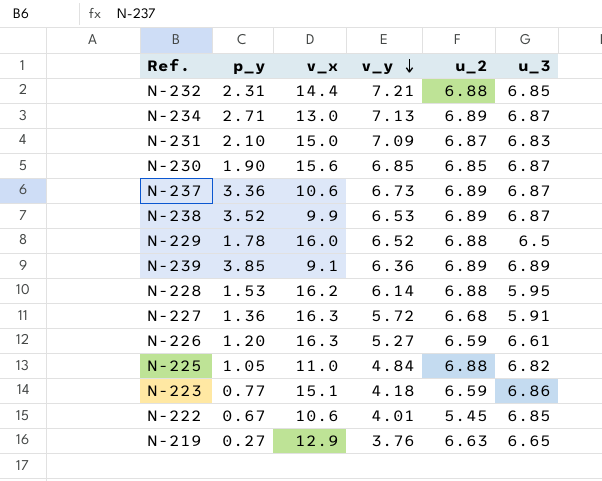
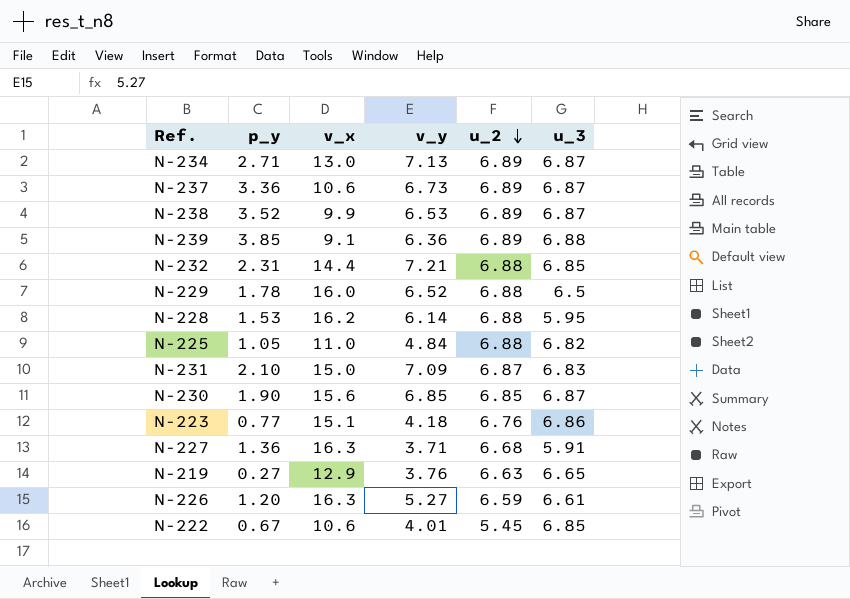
row order: v_y descending -> u_2 descending
N-239 | u_3: 6.89 -> 6.88
N-223 | u_2: 6.59 -> 6.76
N-227 | v_y: 5.72 -> 3.71

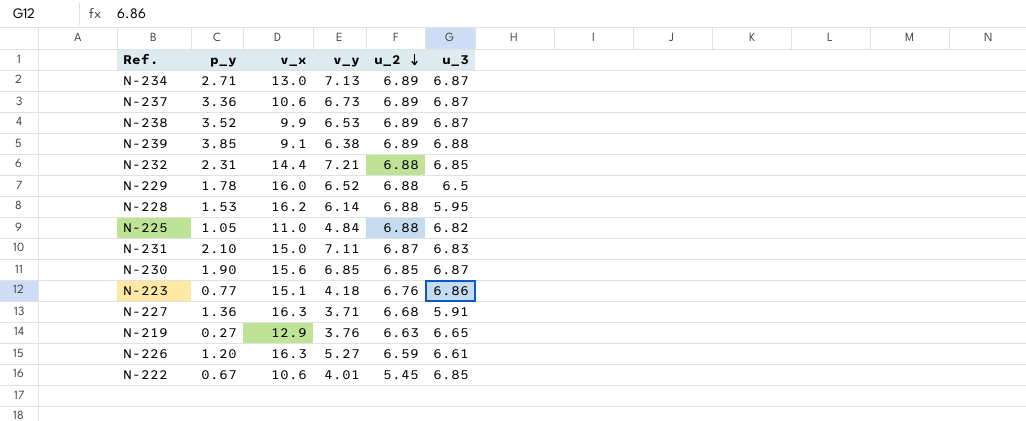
N-239 | v_y: 6.36 -> 6.38
N-231 | v_y: 7.09 -> 7.11

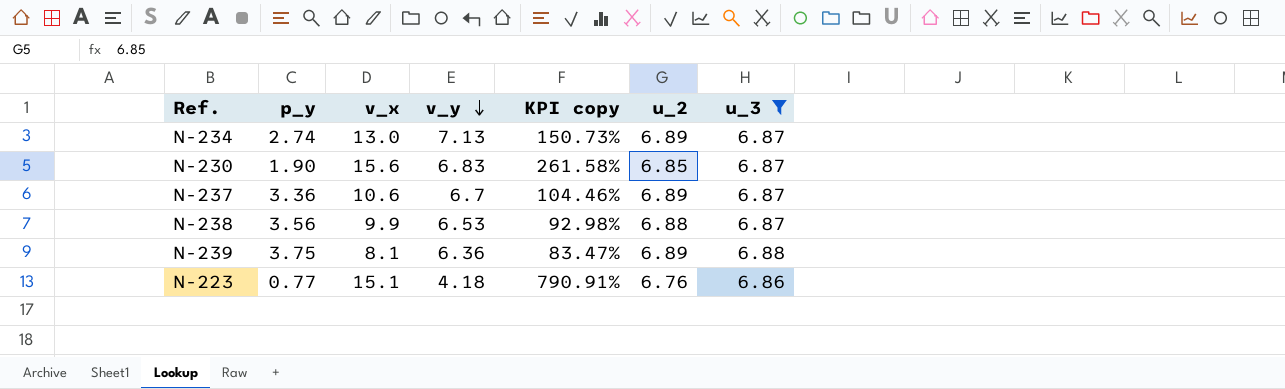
filter: none -> u_3 >= 6.86
row order: u_2 descending -> v_y descending
column KPI copy | formula: none -> ([u_3] - [p_y]) / [p_y]
N-234 | p_y: 2.71 -> 2.74
N-230 | v_y: 6.85 -> 6.83
N-237 | v_y: 6.73 -> 6.7
N-238 | p_y: 3.52 -> 3.56
N-238 | u_2: 6.89 -> 6.88
N-239 | p_y: 3.85 -> 3.75
N-239 | v_x: 9.1 -> 8.1
N-239 | v_y: 6.38 -> 6.36

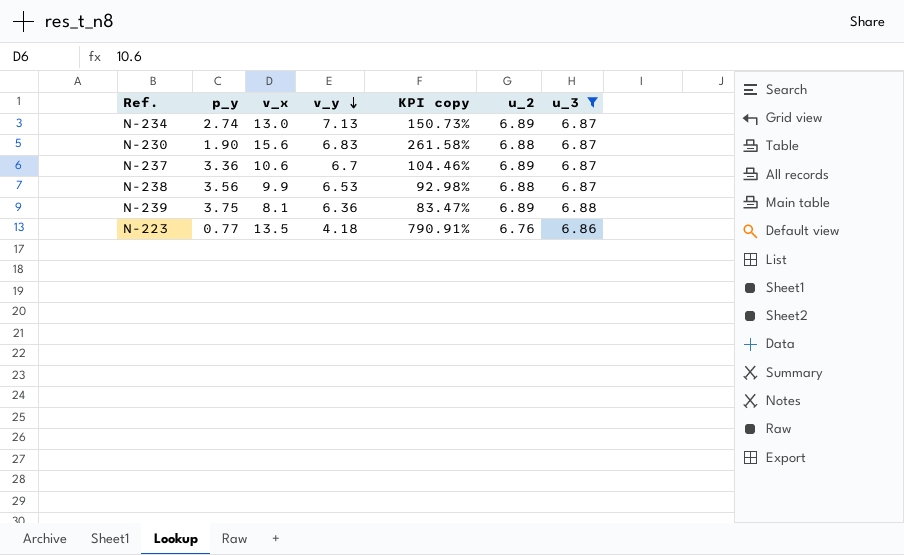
N-230 | u_2: 6.85 -> 6.88
N-223 | v_x: 15.1 -> 13.5

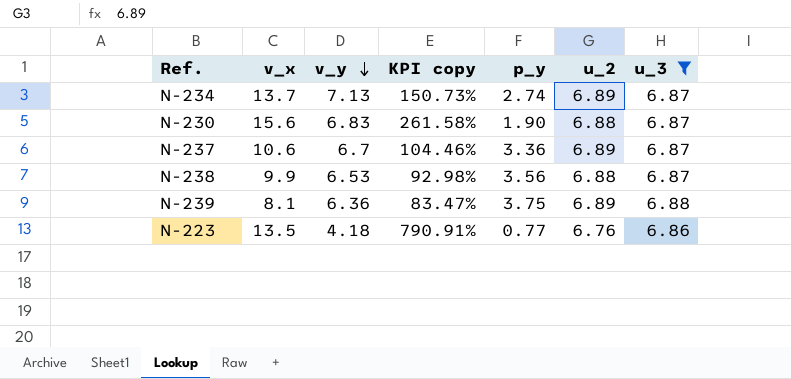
column p_y | position: 2 -> 5
N-234 | v_x: 13.0 -> 13.7

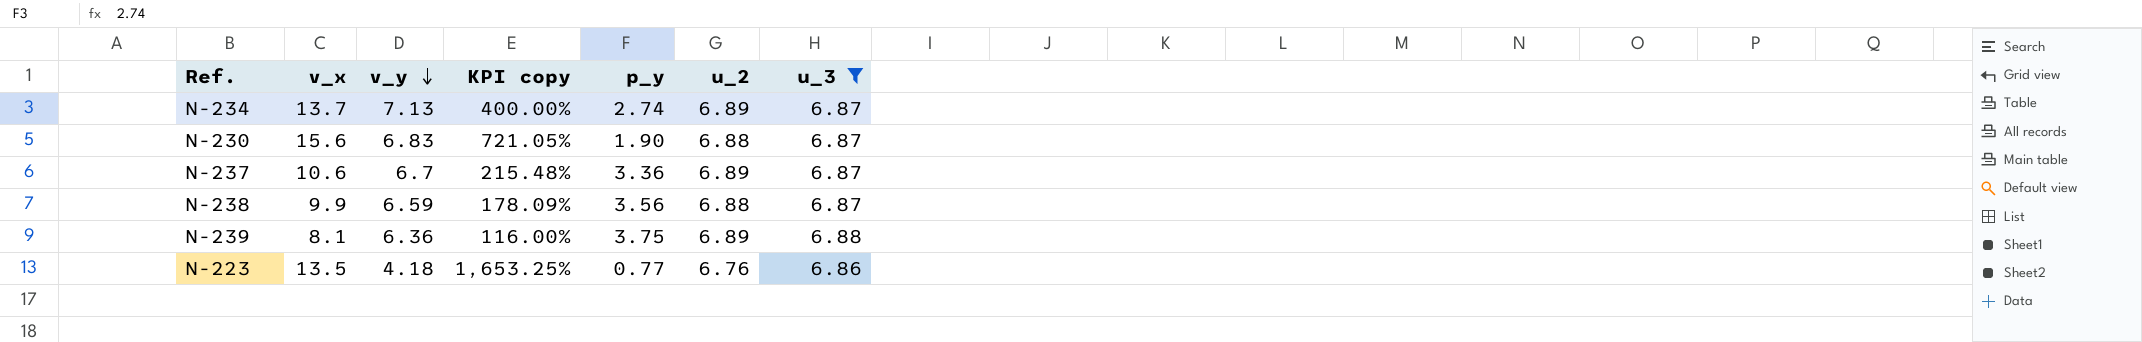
column KPI copy | formula: ([u_3] - [p_y]) / [p_y] -> ([v_x] - [p_y]) / [p_y]
N-238 | v_y: 6.53 -> 6.59

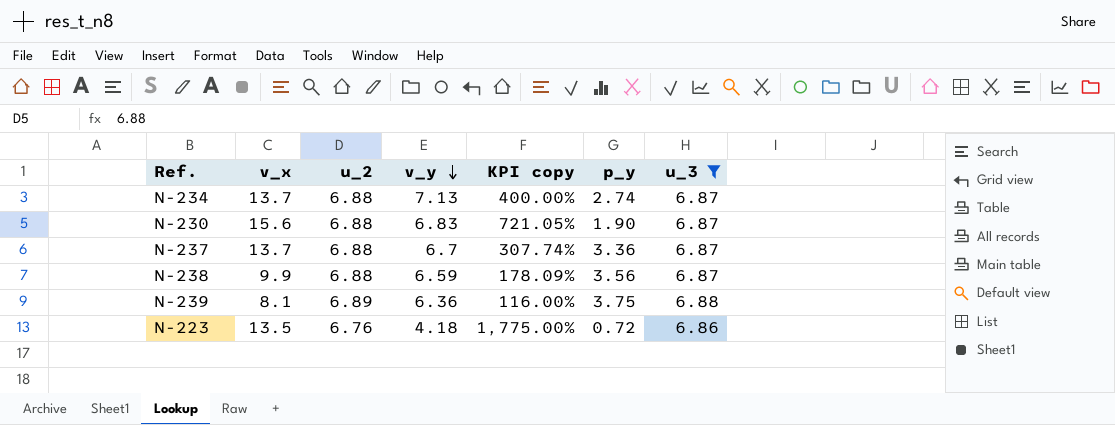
column u_2 | position: 6 -> 3
N-234 | u_2: 6.89 -> 6.88
N-237 | v_x: 10.6 -> 13.7
N-237 | u_2: 6.89 -> 6.88
N-237 | KPI copy: 215.48% -> 307.74%
N-223 | KPI copy: 1,653.25% -> 1,775.00%
N-223 | p_y: 0.77 -> 0.72

